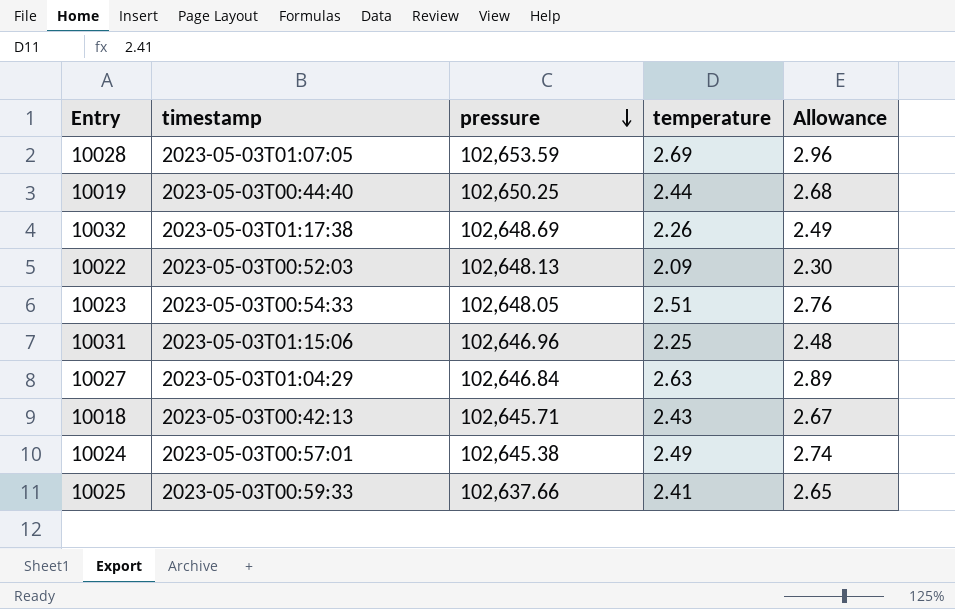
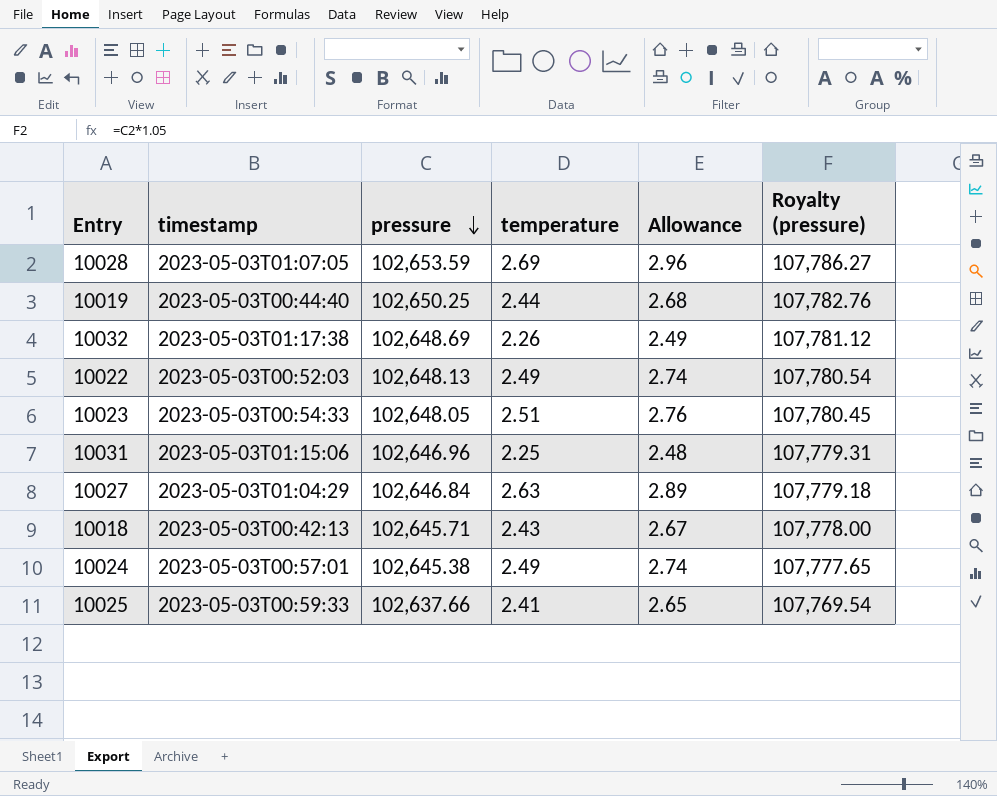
column Royalty (pressure) | formula: none -> [pressure] * 1.05
10022 | temperature: 2.09 -> 2.49
10022 | Allowance: 2.30 -> 2.74

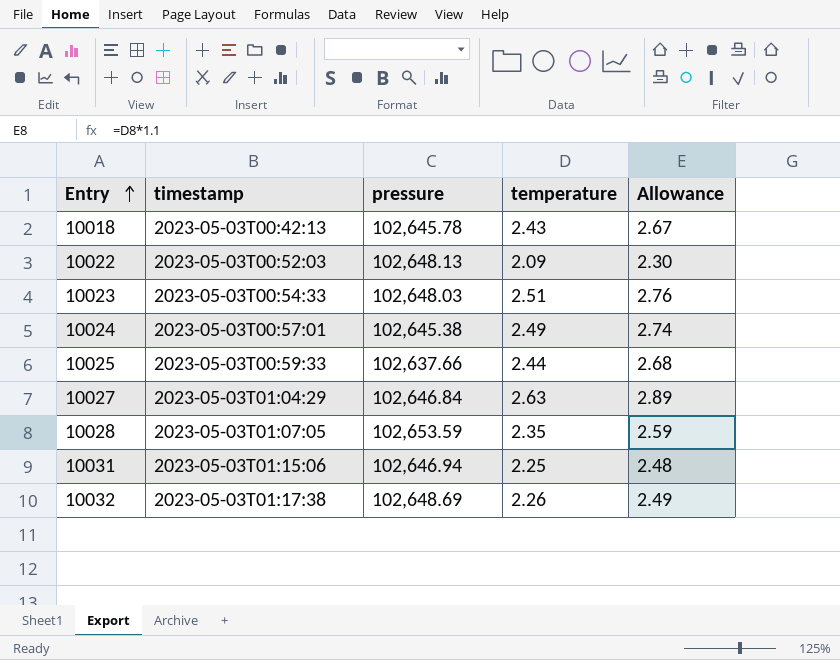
row order: pressure descending -> Entry ascending
column Royalty (pressure) | formula: [pressure] * 1.05 -> none
row 10019: 2023-05-03T00:44:40 | 102,650.25 | 2.44 | 2.68 | 107,782.76 -> none
10018 | pressure: 102,645.71 -> 102,645.78
10022 | temperature: 2.49 -> 2.09
10022 | Allowance: 2.74 -> 2.30
10023 | pressure: 102,648.05 -> 102,648.03
10025 | temperature: 2.41 -> 2.44
10025 | Allowance: 2.65 -> 2.68
10028 | temperature: 2.69 -> 2.35
10028 | Allowance: 2.96 -> 2.59
10031 | pressure: 102,646.96 -> 102,646.94

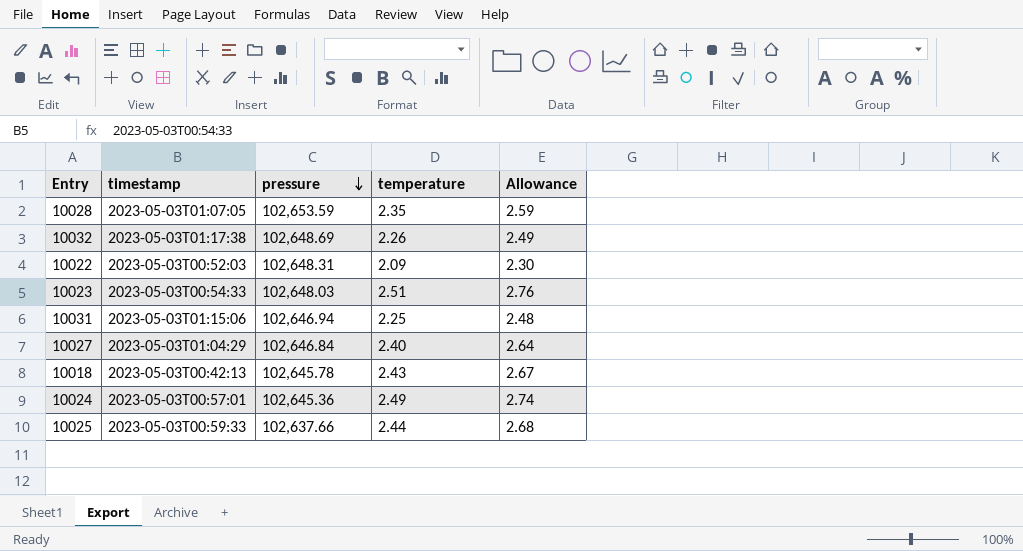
row order: Entry ascending -> pressure descending
10022 | pressure: 102,648.13 -> 102,648.31
10027 | temperature: 2.63 -> 2.40
10027 | Allowance: 2.89 -> 2.64
10024 | pressure: 102,645.38 -> 102,645.36

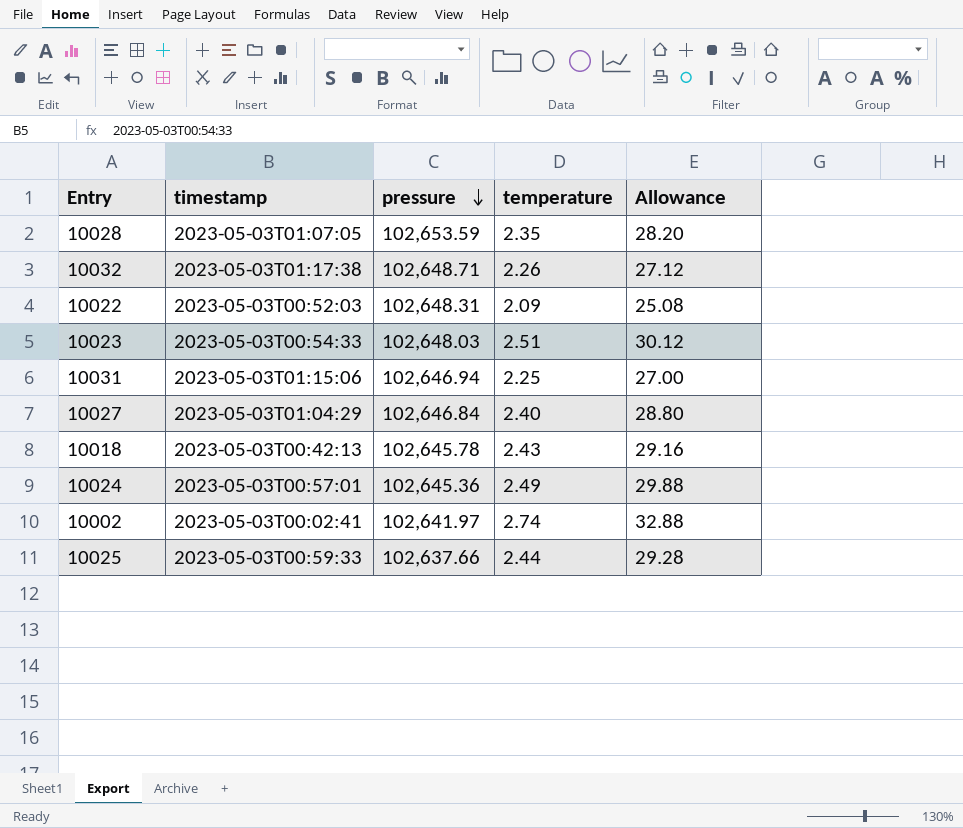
column Allowance | formula: [temperature] * 1.1 -> [temperature] * 12
10032 | pressure: 102,648.69 -> 102,648.71
row 10002: none -> 2023-05-03T00:02:41 | 102,641.97 | 2.74 | 32.88

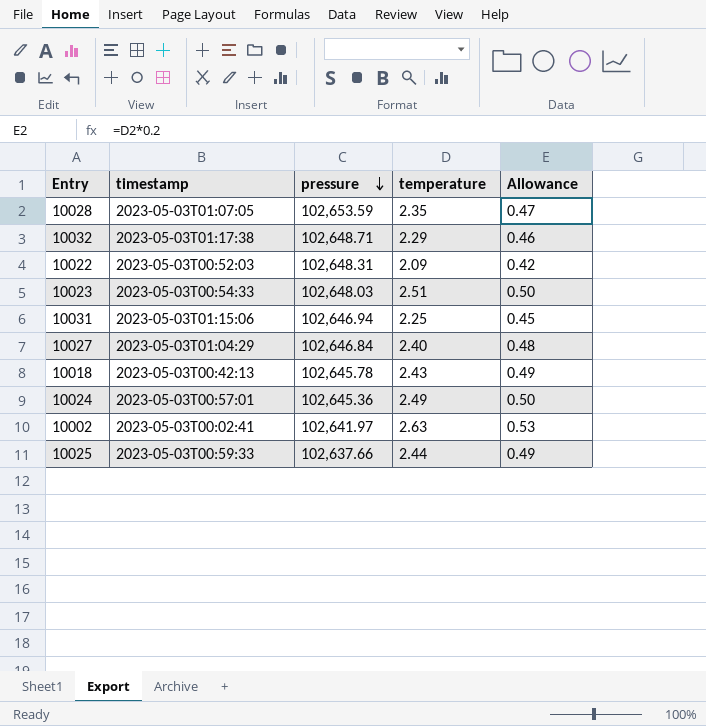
column Allowance | formula: [temperature] * 12 -> [temperature] * 0.2
10032 | temperature: 2.26 -> 2.29
10002 | temperature: 2.74 -> 2.63

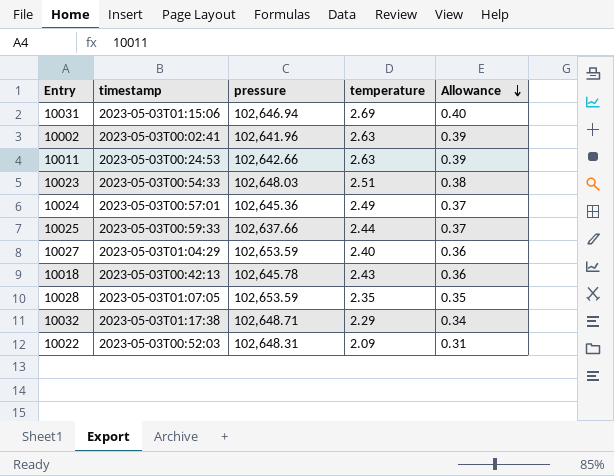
row order: pressure descending -> Allowance descending
column Allowance | formula: [temperature] * 0.2 -> [temperature] * 0.15
10031 | temperature: 2.25 -> 2.69
10002 | pressure: 102,641.97 -> 102,641.96
row 10011: none -> 2023-05-03T00:24:53 | 102,642.66 | 2.63 | 0.39
10027 | pressure: 102,646.84 -> 102,653.59

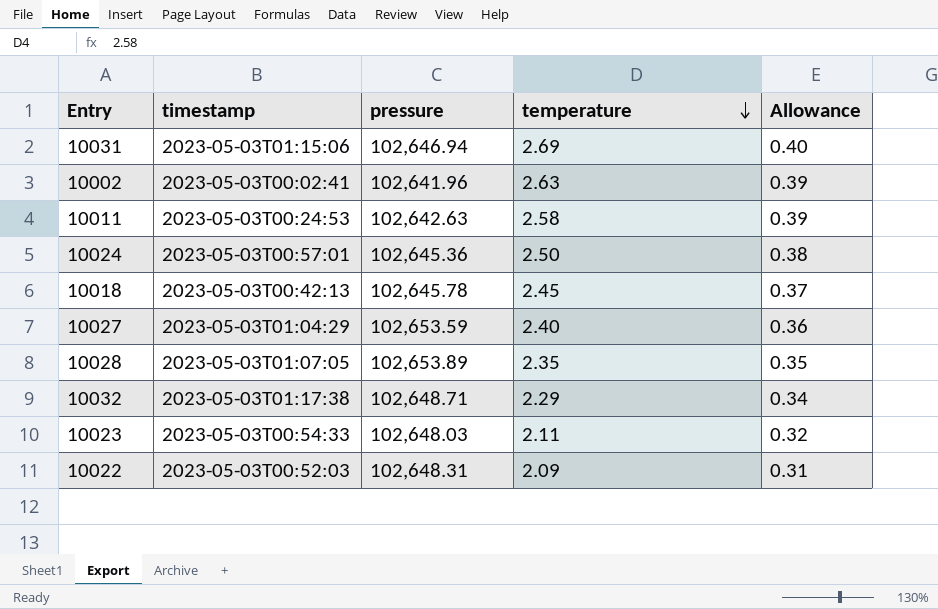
row order: Allowance descending -> temperature descending
row 10025: 2023-05-03T00:59:33 | 102,637.66 | 2.44 | 0.37 -> none
10011 | pressure: 102,642.66 -> 102,642.63
10011 | temperature: 2.63 -> 2.58
10024 | temperature: 2.49 -> 2.50
10024 | Allowance: 0.37 -> 0.38
10018 | temperature: 2.43 -> 2.45
10018 | Allowance: 0.36 -> 0.37
10028 | pressure: 102,653.59 -> 102,653.89
10023 | temperature: 2.51 -> 2.11
10023 | Allowance: 0.38 -> 0.32

